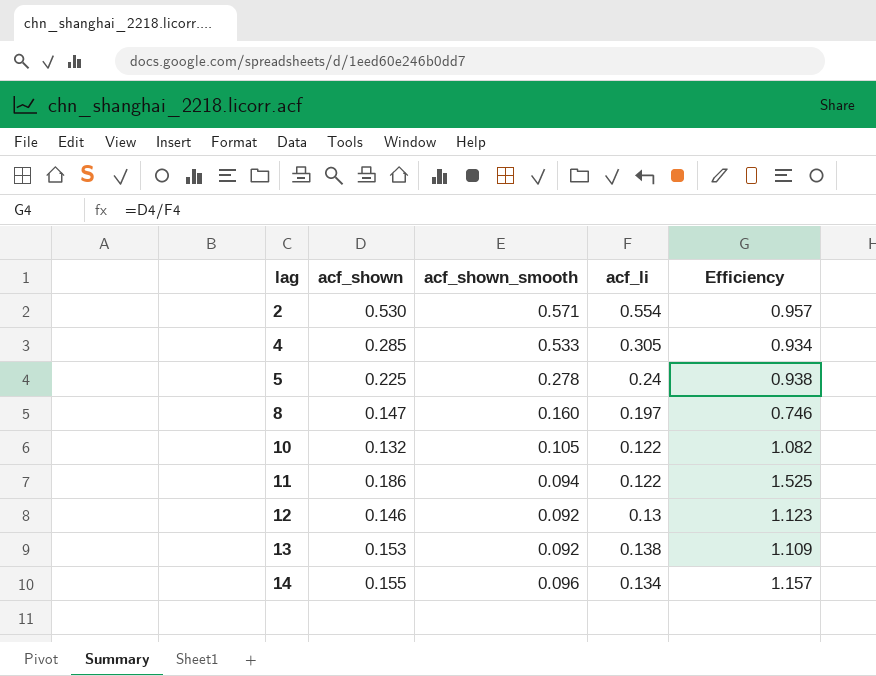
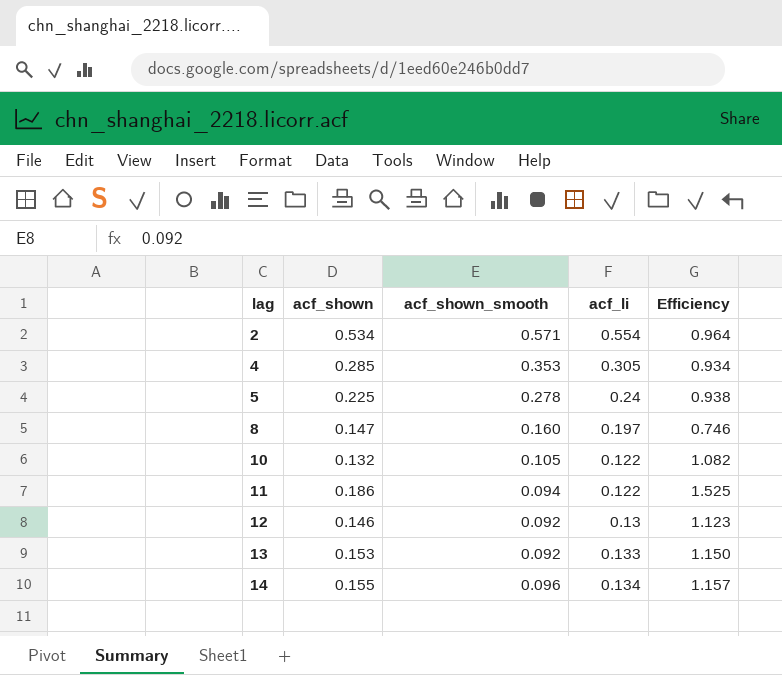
2 | acf_shown: 0.530 -> 0.534
2 | Efficiency: 0.957 -> 0.964
4 | acf_shown_smooth: 0.533 -> 0.353
13 | acf_li: 0.138 -> 0.133
13 | Efficiency: 1.109 -> 1.150

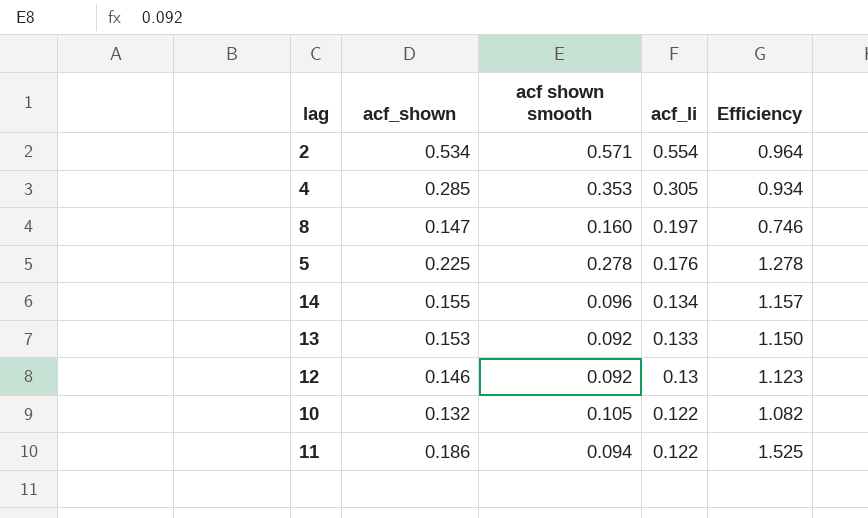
row order: lag ascending -> acf_li descending
column name: acf_shown_smooth -> acf shown smooth
5 | acf_li: 0.24 -> 0.176
5 | Efficiency: 0.938 -> 1.278

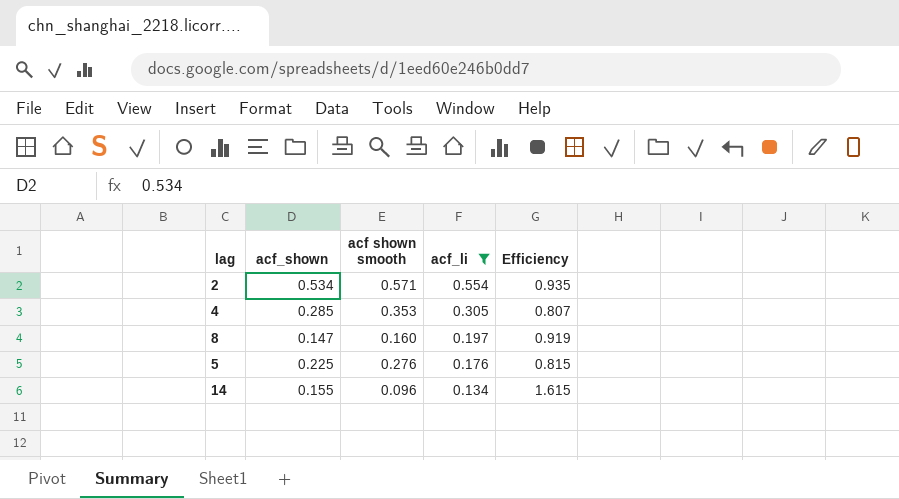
filter: none -> acf_li >= 0.134
column Efficiency | formula: [acf_shown] / [acf_li] -> [acf_shown] / [acf shown smooth]
5 | acf shown smooth: 0.278 -> 0.276

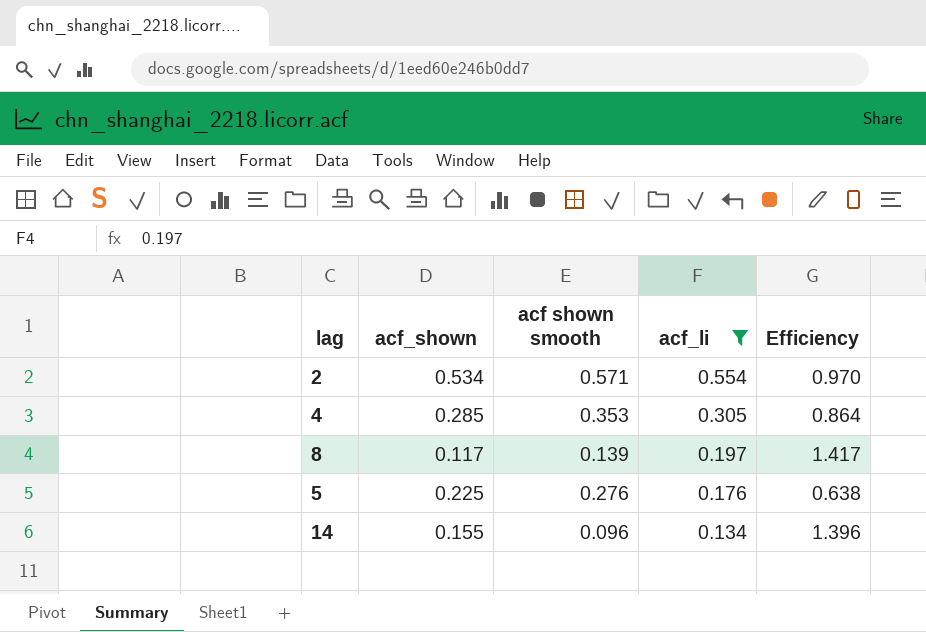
column Efficiency | formula: [acf_shown] / [acf shown smooth] -> [acf_li] / [acf shown smooth]
8 | acf_shown: 0.147 -> 0.117
8 | acf shown smooth: 0.160 -> 0.139

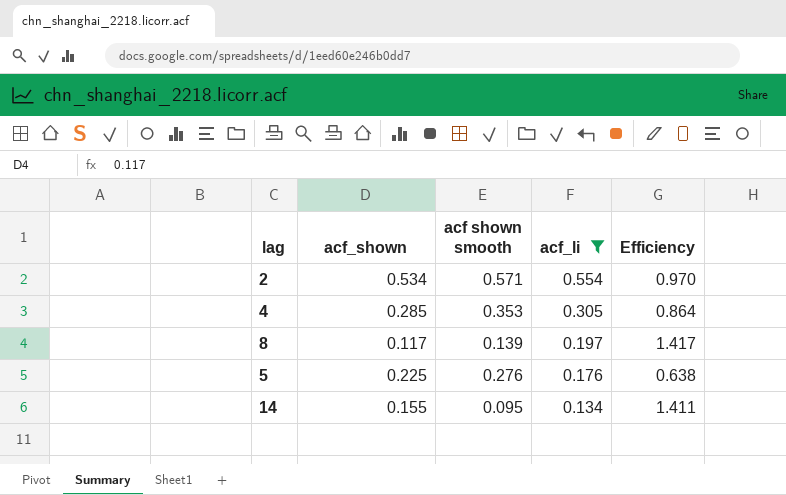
14 | acf shown smooth: 0.096 -> 0.095
14 | Efficiency: 1.396 -> 1.411

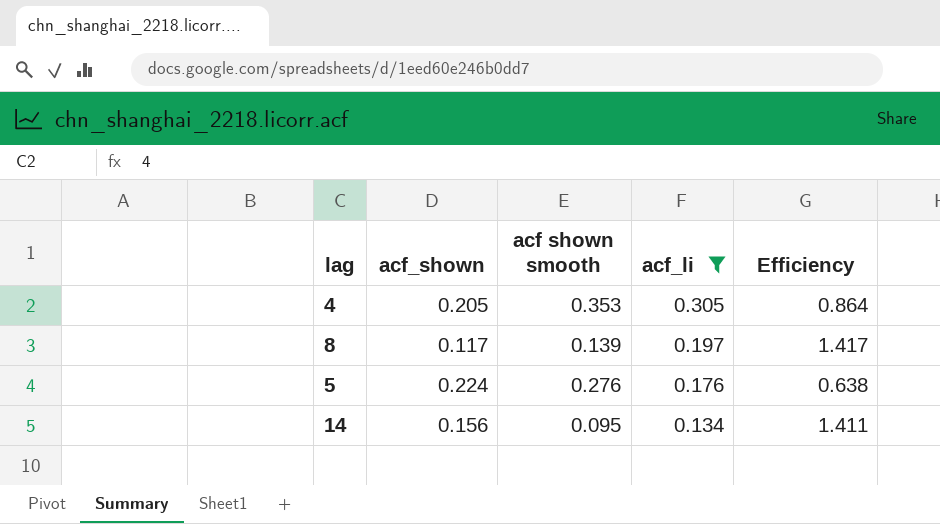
row 2: 0.534 | 0.571 | 0.554 | 0.970 -> none
4 | acf_shown: 0.285 -> 0.205
5 | acf_shown: 0.225 -> 0.224
14 | acf_shown: 0.155 -> 0.156

